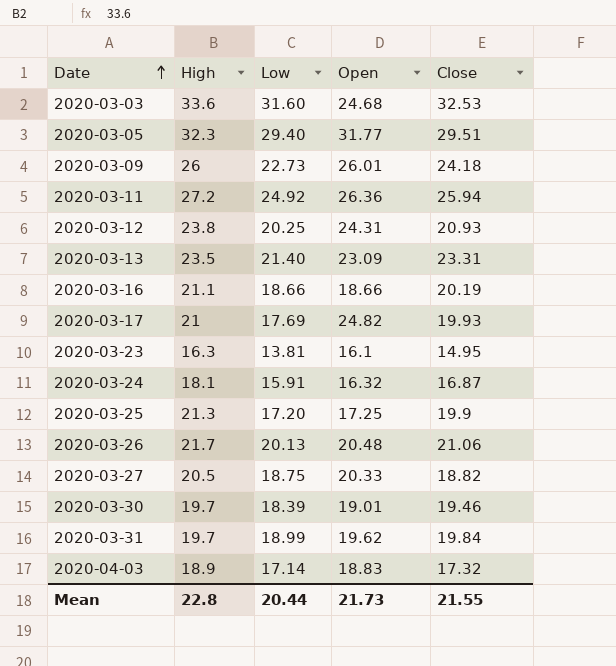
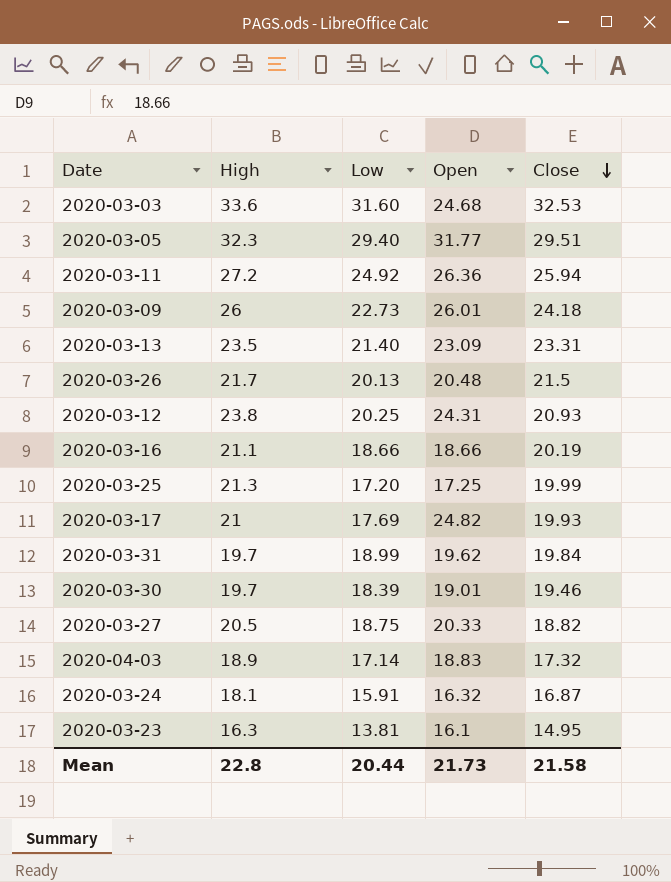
row order: Date ascending -> Close descending
2020-03-26 | Close: 21.06 -> 21.5
2020-03-25 | Close: 19.9 -> 19.99
Mean | Close: 21.55 -> 21.58

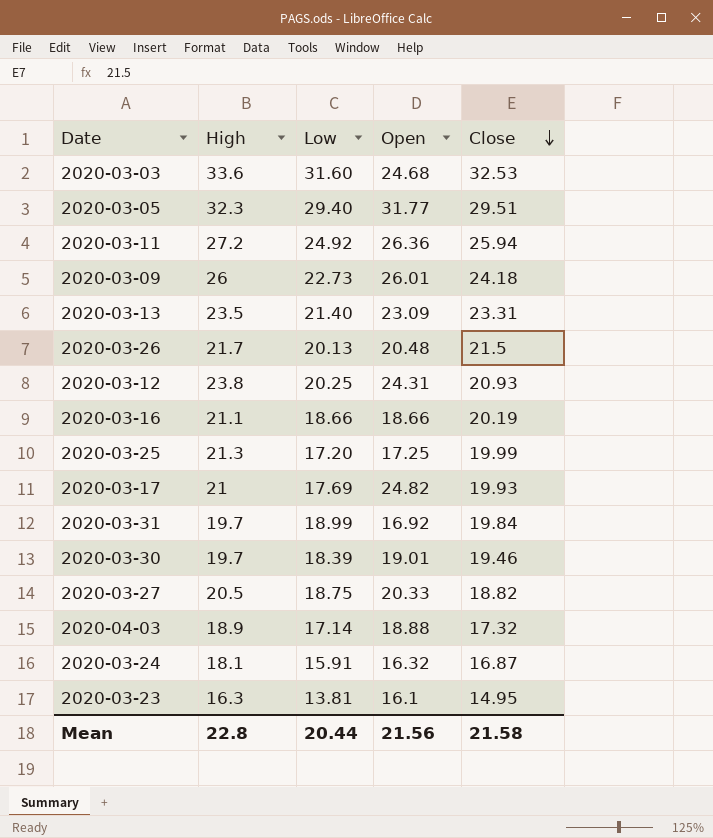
2020-03-31 | Open: 19.62 -> 16.92
2020-04-03 | Open: 18.83 -> 18.88
Mean | Open: 21.73 -> 21.56

